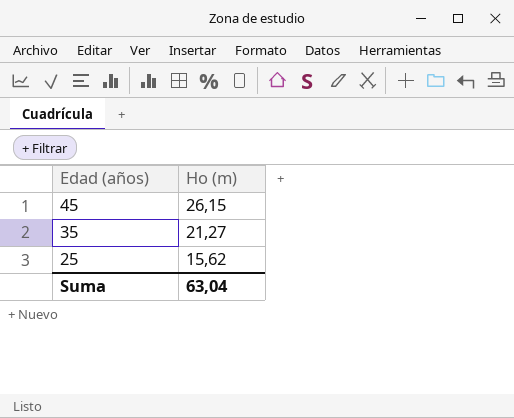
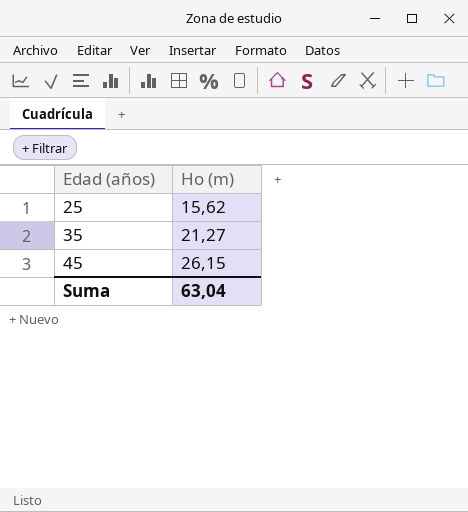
row order: Edad (años) descending -> Edad (años) ascending

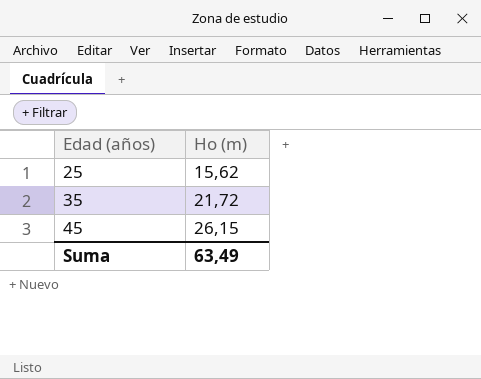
35 | Ho (m): 21,27 -> 21,72
Suma | Ho (m): 63,04 -> 63,49

